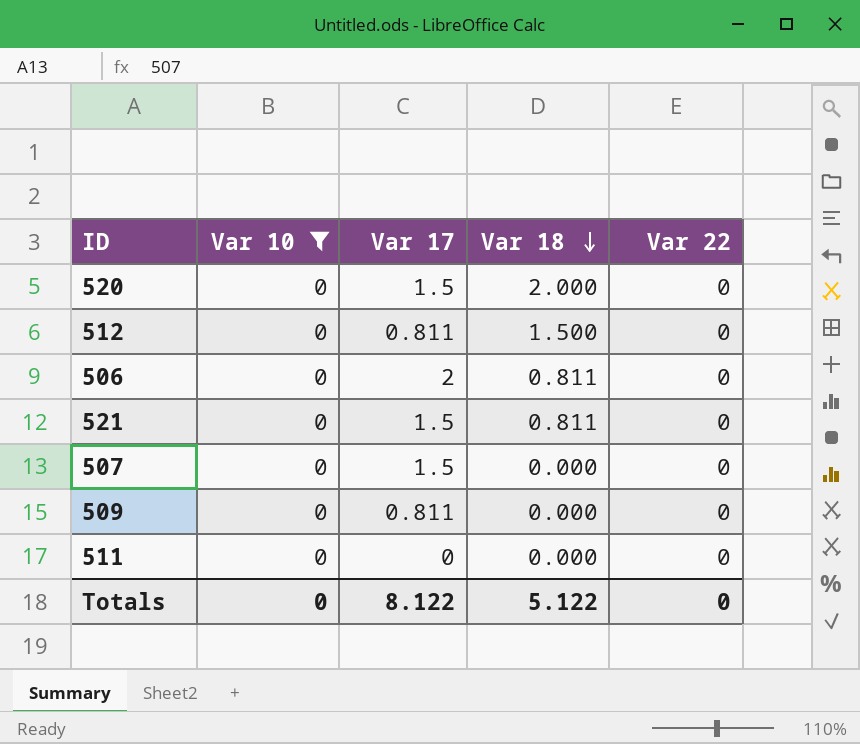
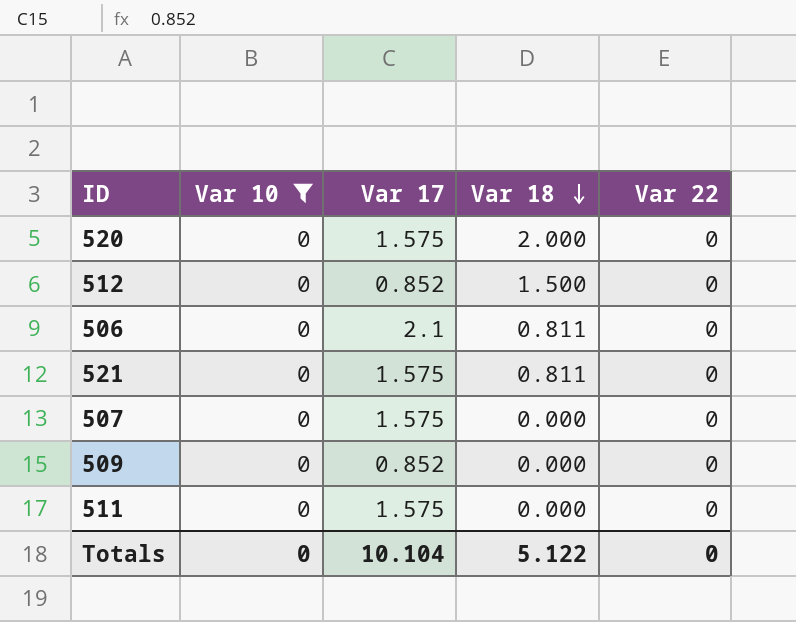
520 | Var 17: 1.5 -> 1.575
512 | Var 17: 0.811 -> 0.852
506 | Var 17: 2 -> 2.1
521 | Var 17: 1.5 -> 1.575
507 | Var 17: 1.5 -> 1.575
509 | Var 17: 0.811 -> 0.852
511 | Var 17: 0 -> 1.575
Totals | Var 17: 8.122 -> 10.104

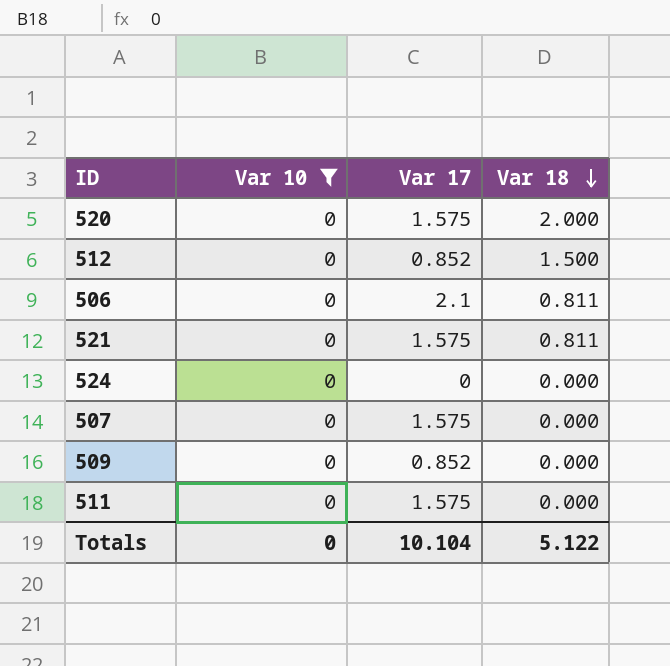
column Var 22 | position: 5 -> none
row 524: none -> 0 | 0 | 0.000

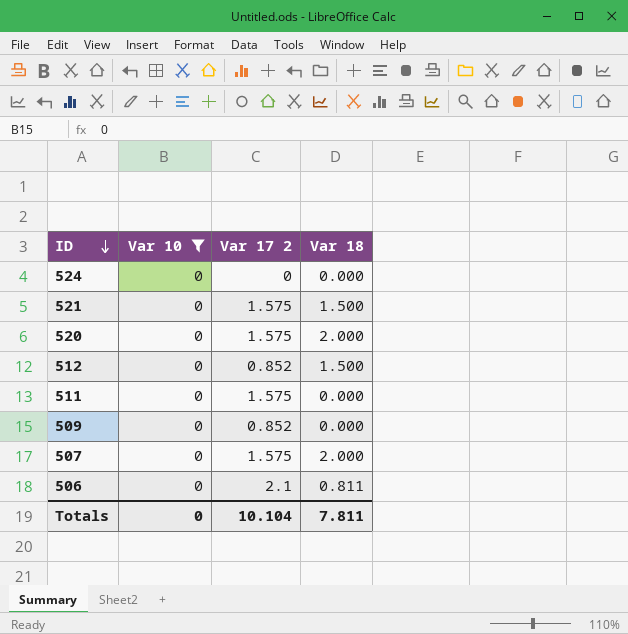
row order: Var 18 descending -> ID descending
column name: Var 17 -> Var 17 2
521 | Var 18: 0.811 -> 1.500
507 | Var 18: 0.000 -> 2.000
Totals | Var 18: 5.122 -> 7.811

